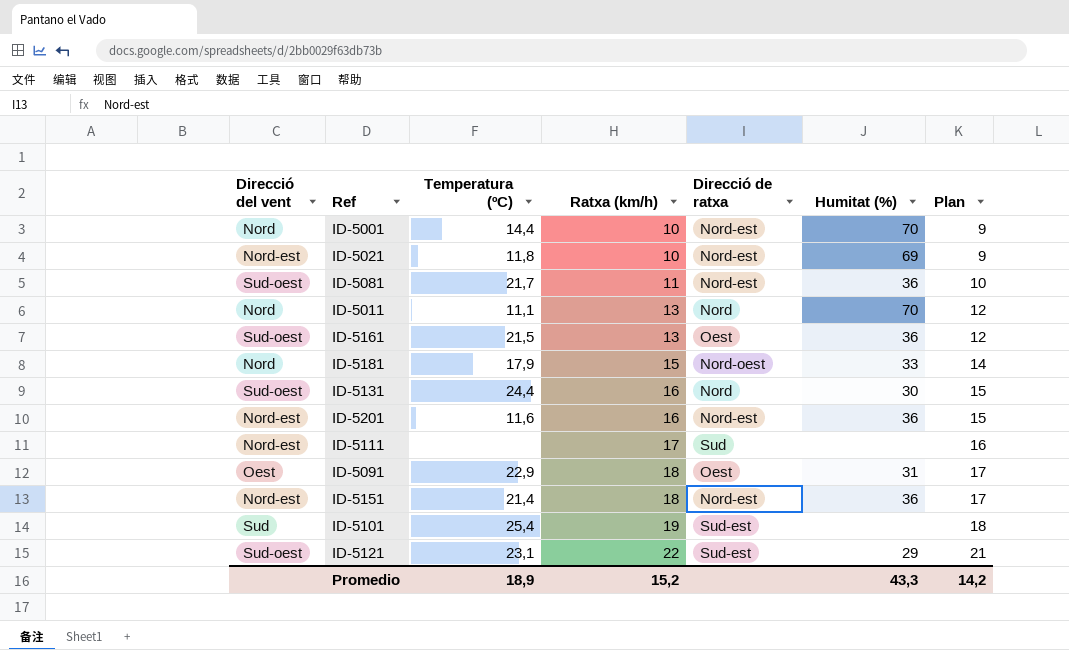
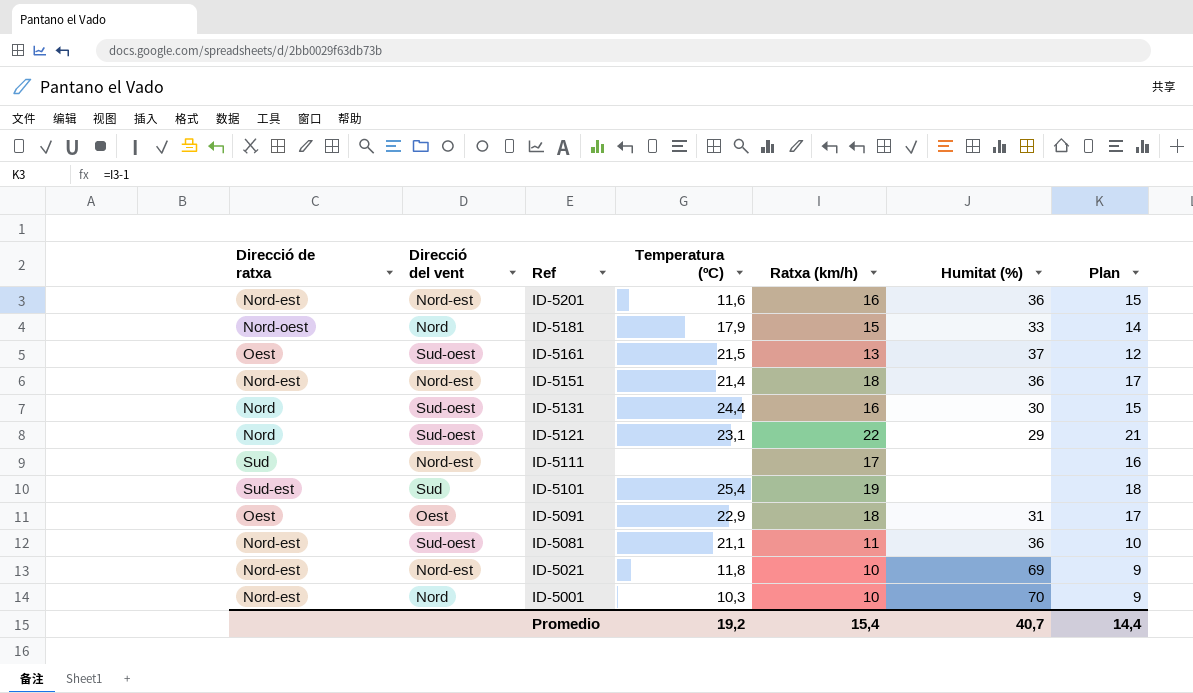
row order: Ratxa (km/h) ascending -> Ref descending
column Direcció de ratxa | position: 5 -> 1
row ID-5011: Nord | 11,1 | 13 | Nord | 70 | 12 -> none
ID-5161 | Humitat (%): 36 -> 37
ID-5121 | Direcció de ratxa: Sud-est -> Nord
ID-5081 | Temperatura (ºC): 21,7 -> 21,1
ID-5001 | Temperatura (ºC): 14,4 -> 10,3
Promedio | Temperatura (ºC): 18,9 -> 19,2
Promedio | Ratxa (km/h): 15,2 -> 15,4
Promedio | Humitat (%): 43,3 -> 40,7
Promedio | Plan: 14,2 -> 14,4

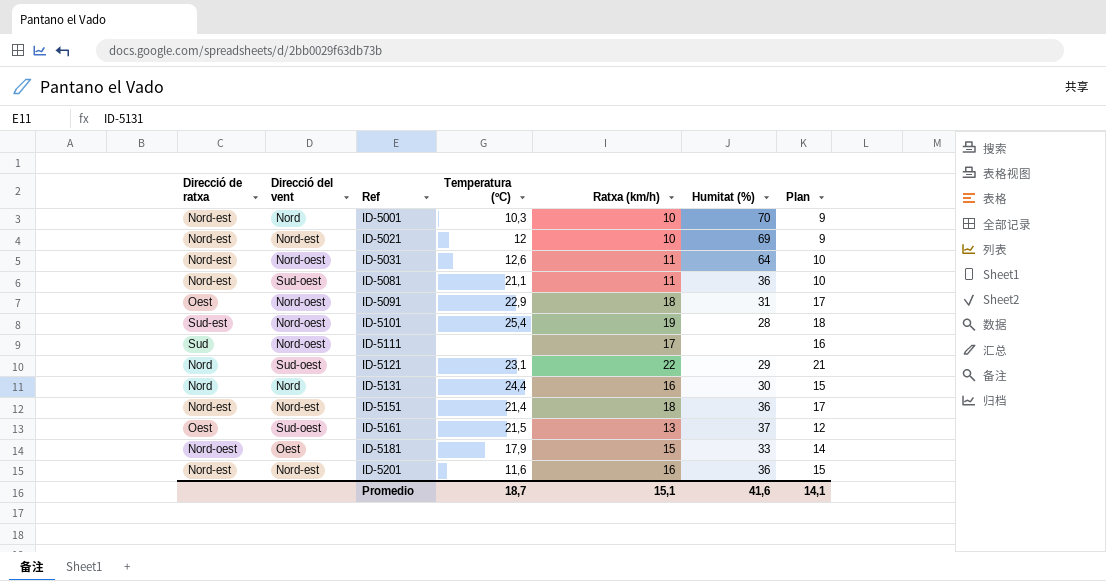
row order: Ref descending -> Ref ascending
ID-5021 | Temperatura (ºC): 11,8 -> 12
row ID-5031: none -> Nord-est | Nord-oest | 12,6 | 11 | 64 | 10
ID-5091 | Direcció del vent: Oest -> Nord-oest
ID-5101 | Direcció del vent: Sud -> Nord-oest
ID-5101 | Humitat (%): none -> 28
ID-5111 | Direcció del vent: Nord-est -> Nord-oest
ID-5131 | Direcció del vent: Sud-oest -> Nord
ID-5181 | Direcció del vent: Nord -> Oest
Promedio | Temperatura (ºC): 19,2 -> 18,7
Promedio | Ratxa (km/h): 15,4 -> 15,1
Promedio | Humitat (%): 40,7 -> 41,6
Promedio | Plan: 14,4 -> 14,1

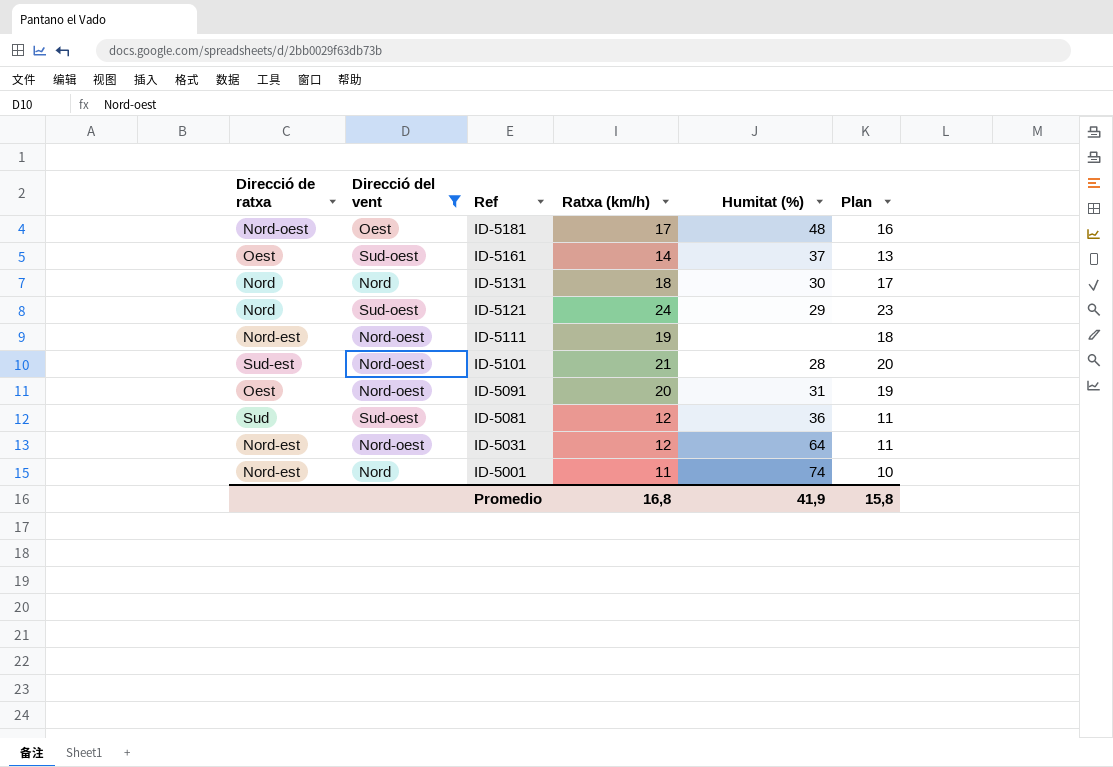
filter: none -> Direcció del vent != Nord-est
row order: Ref ascending -> Ref descending
column Temperatura (ºC) | position: 4 -> none
ID-5181 | Ratxa (km/h): 15 -> 17
ID-5181 | Humitat (%): 33 -> 48
ID-5181 | Plan: 14 -> 16
ID-5161 | Ratxa (km/h): 13 -> 14
ID-5161 | Plan: 12 -> 13
ID-5131 | Ratxa (km/h): 16 -> 18
ID-5131 | Plan: 15 -> 17
ID-5121 | Ratxa (km/h): 22 -> 24
ID-5121 | Plan: 21 -> 23
ID-5111 | Direcció de ratxa: Sud -> Nord-est
ID-5111 | Ratxa (km/h): 17 -> 19
ID-5111 | Plan: 16 -> 18
ID-5101 | Ratxa (km/h): 19 -> 21
ID-5101 | Plan: 18 -> 20
ID-5091 | Ratxa (km/h): 18 -> 20
ID-5091 | Plan: 17 -> 19
ID-5081 | Direcció de ratxa: Nord-est -> Sud
ID-5081 | Ratxa (km/h): 11 -> 12
ID-5081 | Plan: 10 -> 11
ID-5031 | Ratxa (km/h): 11 -> 12
ID-5031 | Plan: 10 -> 11
ID-5001 | Ratxa (km/h): 10 -> 11
ID-5001 | Humitat (%): 70 -> 74
ID-5001 | Plan: 9 -> 10
Promedio | Ratxa (km/h): 15,1 -> 16,8
Promedio | Humitat (%): 41,6 -> 41,9
Promedio | Plan: 14,1 -> 15,8

